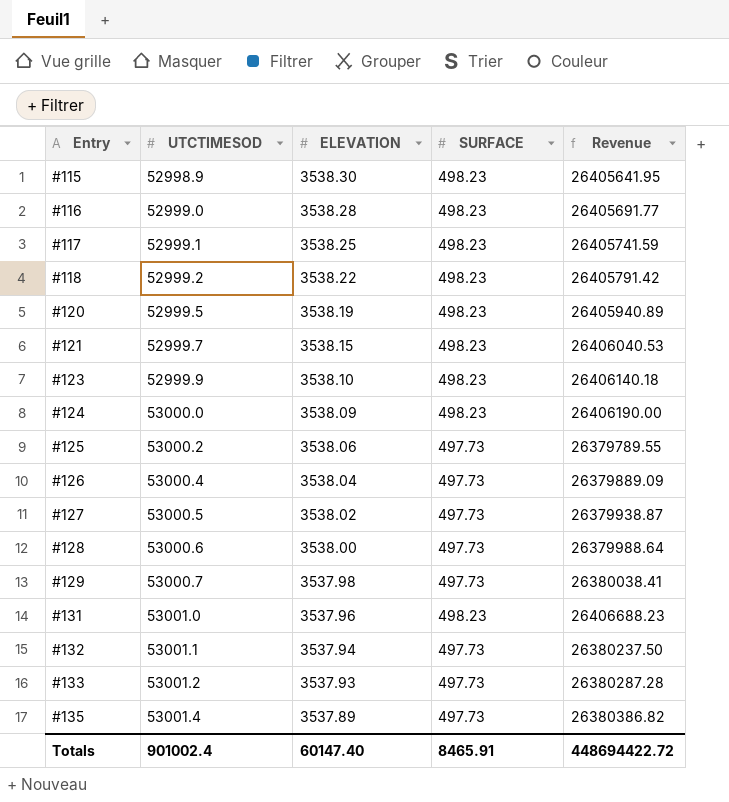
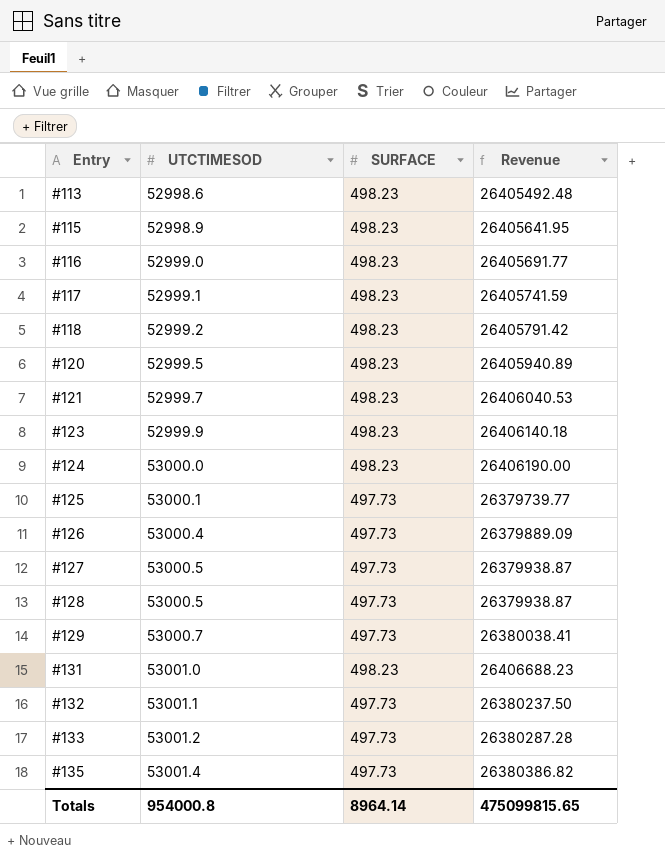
column ELEVATION | position: 3 -> none
row #113: none -> 52998.6 | 498.23 | 26405492.48
#125 | UTCTIMESOD: 53000.2 -> 53000.1
#125 | Revenue: 26379789.55 -> 26379739.77
#128 | UTCTIMESOD: 53000.6 -> 53000.5
#128 | Revenue: 26379988.64 -> 26379938.87
Totals | UTCTIMESOD: 901002.4 -> 954000.8
Totals | SURFACE: 8465.91 -> 8964.14
Totals | Revenue: 448694422.72 -> 475099815.65

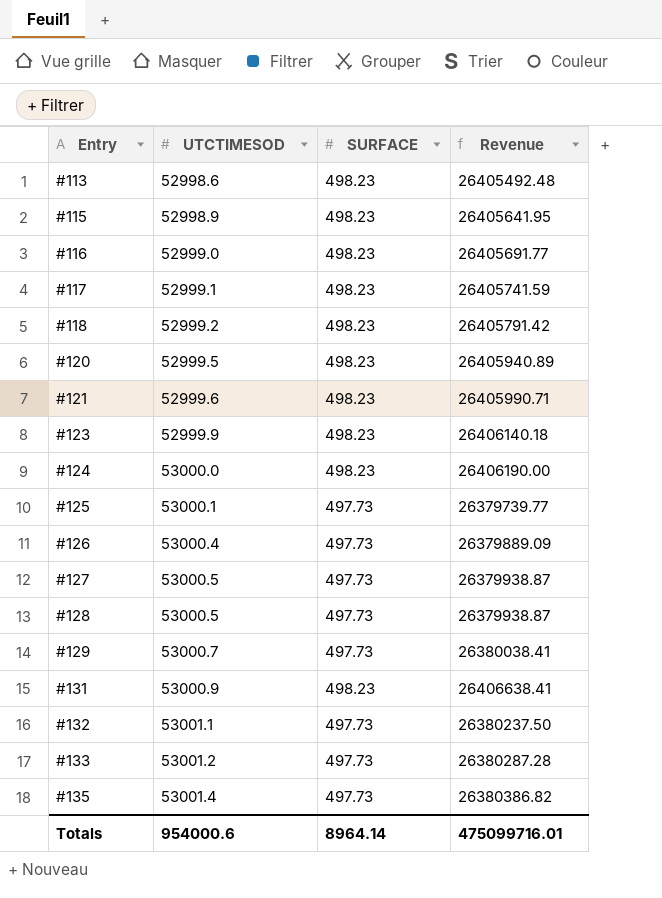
#121 | UTCTIMESOD: 52999.7 -> 52999.6
#121 | Revenue: 26406040.53 -> 26405990.71
#131 | UTCTIMESOD: 53001.0 -> 53000.9
#131 | Revenue: 26406688.23 -> 26406638.41
Totals | UTCTIMESOD: 954000.8 -> 954000.6
Totals | Revenue: 475099815.65 -> 475099716.01

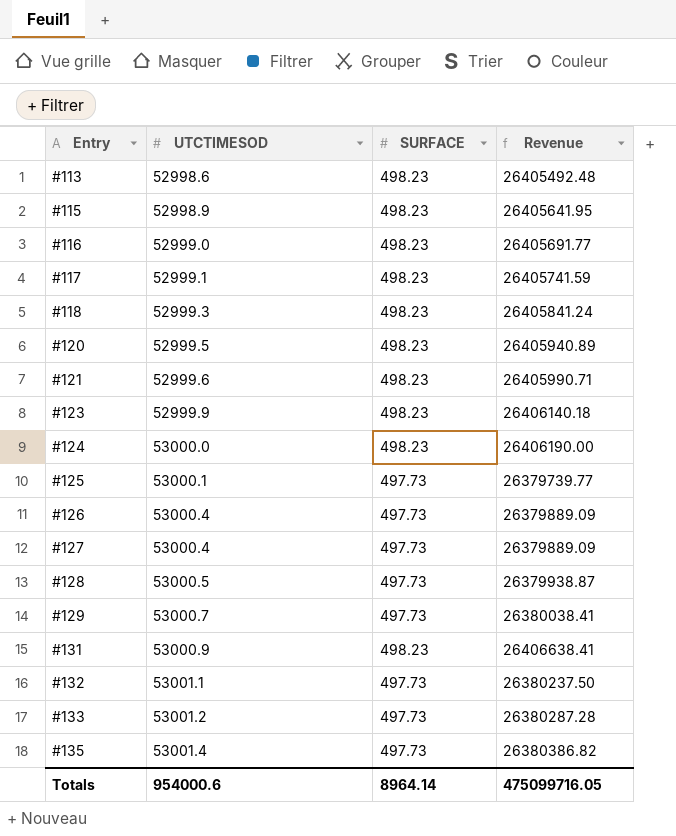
#118 | UTCTIMESOD: 52999.2 -> 52999.3
#118 | Revenue: 26405791.42 -> 26405841.24
#127 | UTCTIMESOD: 53000.5 -> 53000.4
#127 | Revenue: 26379938.87 -> 26379889.09
Totals | Revenue: 475099716.01 -> 475099716.05

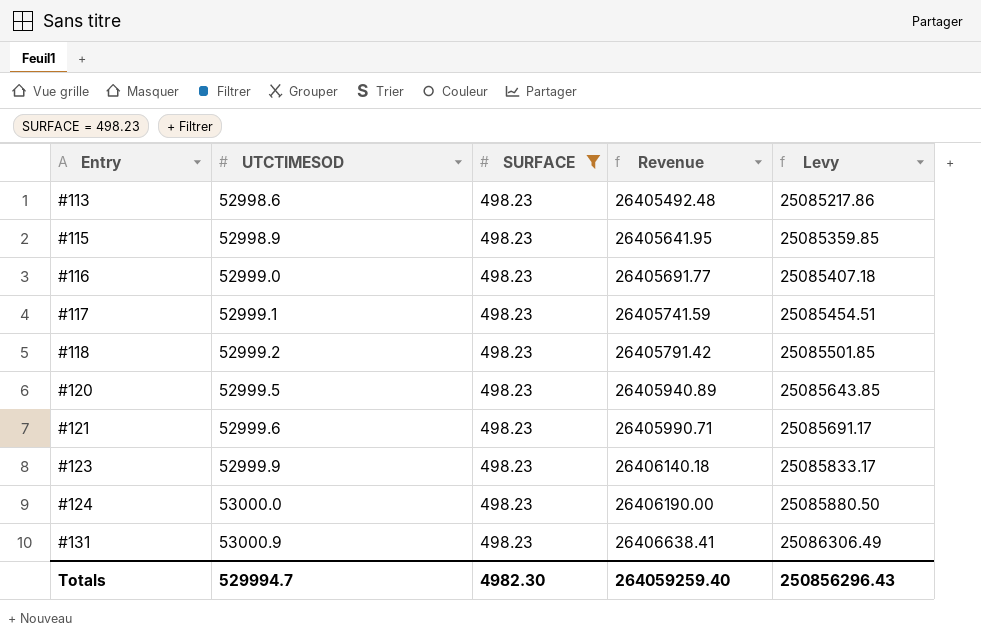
filter: none -> SURFACE = 498.23
column Levy | formula: none -> [Revenue] * 0.95
#118 | UTCTIMESOD: 52999.3 -> 52999.2
#118 | Revenue: 26405841.24 -> 26405791.42
Totals | UTCTIMESOD: 954000.6 -> 529994.7
Totals | SURFACE: 8964.14 -> 4982.30
Totals | Revenue: 475099716.05 -> 264059259.40

